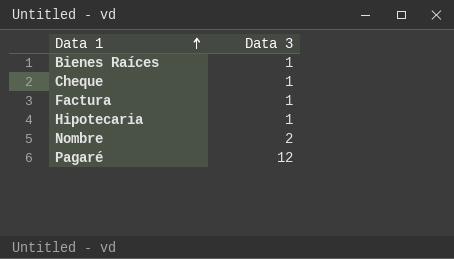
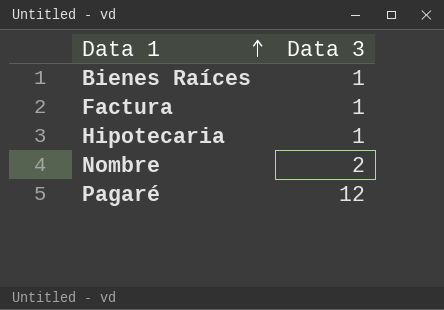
row Cheque: 1 -> none

